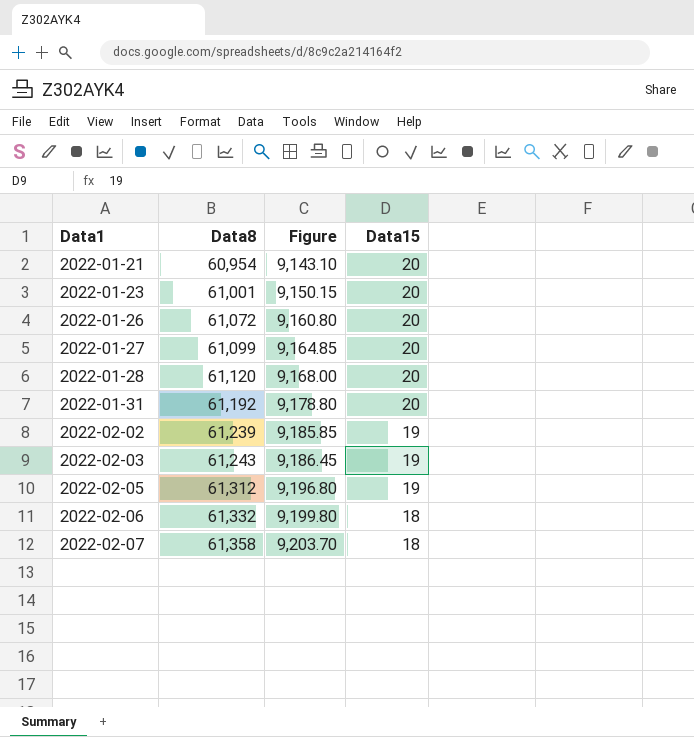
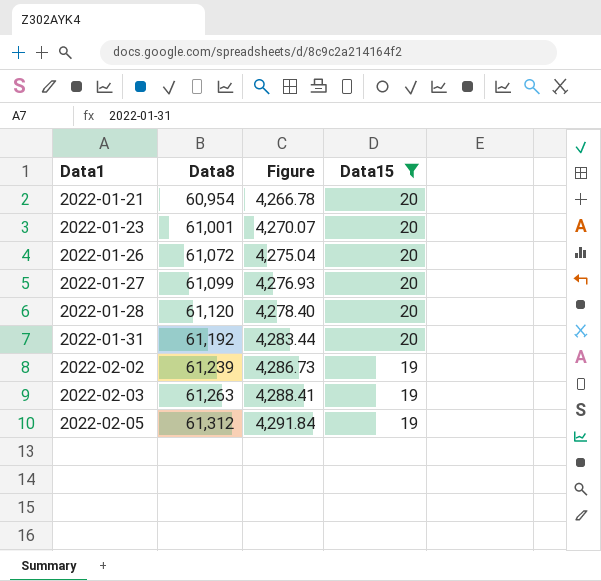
filter: none -> Data15 != 18
column Figure | formula: [Data8] * 0.15 -> [Data8] * 0.07
2022-02-03 | Data8: 61,243 -> 61,263

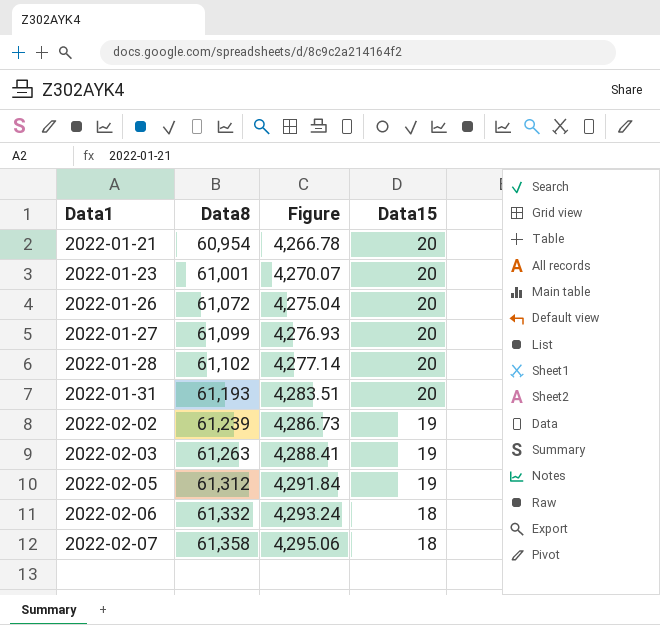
filter: Data15 != 18 -> none
2022-01-28 | Data8: 61,120 -> 61,102
2022-01-28 | Figure: 4,278.40 -> 4,277.14
2022-01-31 | Data8: 61,192 -> 61,193
2022-01-31 | Figure: 4,283.44 -> 4,283.51

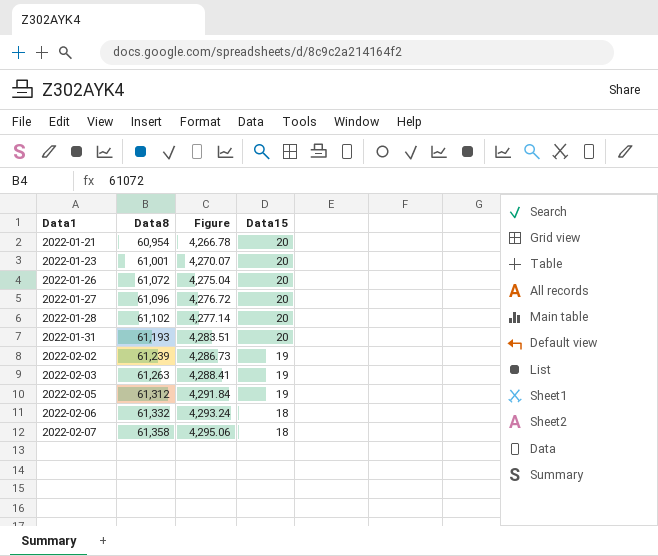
2022-01-27 | Data8: 61,099 -> 61,096
2022-01-27 | Figure: 4,276.93 -> 4,276.72

